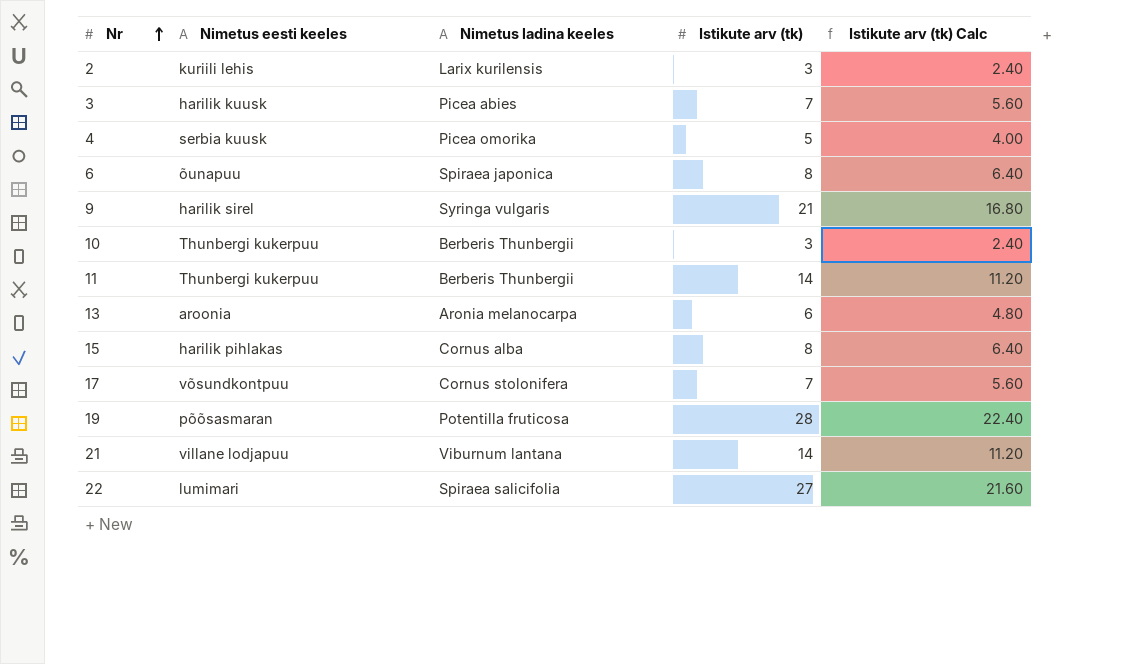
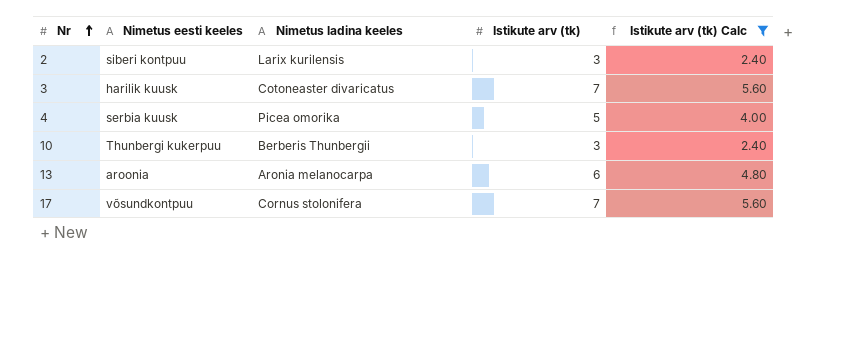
filter: none -> Istikute arv (tk) Calc <= 5.60
2 | Nimetus eesti keeles: kuriili lehis -> siberi kontpuu
3 | Nimetus ladina keeles: Picea abies -> Cotoneaster divaricatus

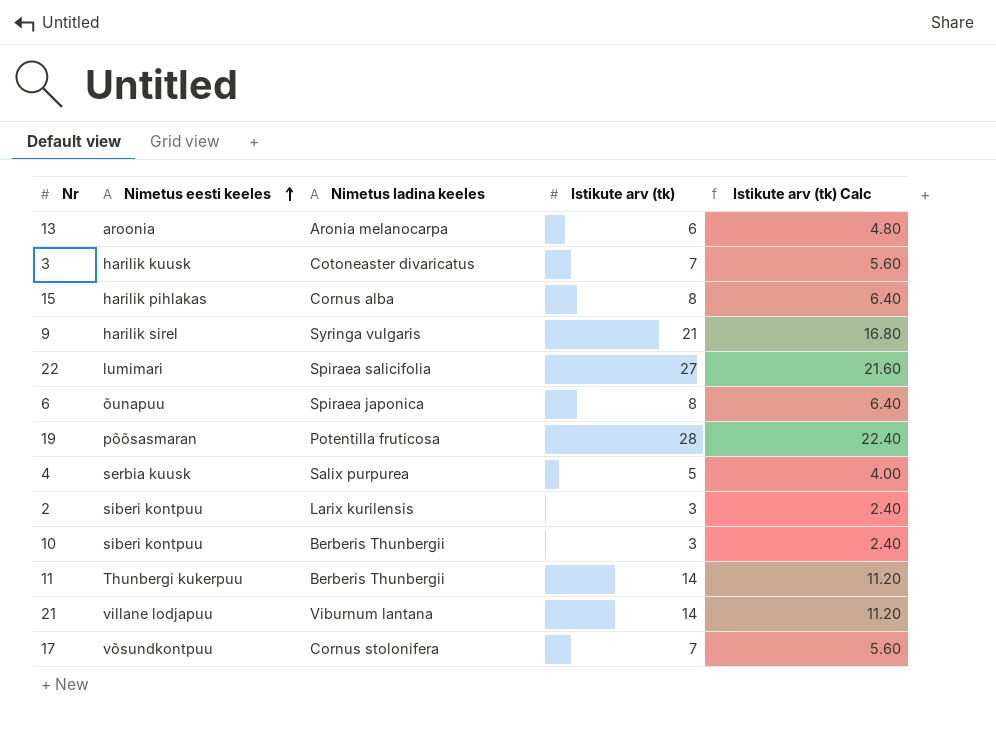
filter: Istikute arv (tk) Calc <= 5.60 -> none
row order: Nr ascending -> Nimetus eesti keeles ascending
4 | Nimetus ladina keeles: Picea omorika -> Salix purpurea
10 | Nimetus eesti keeles: Thunbergi kukerpuu -> siberi kontpuu

